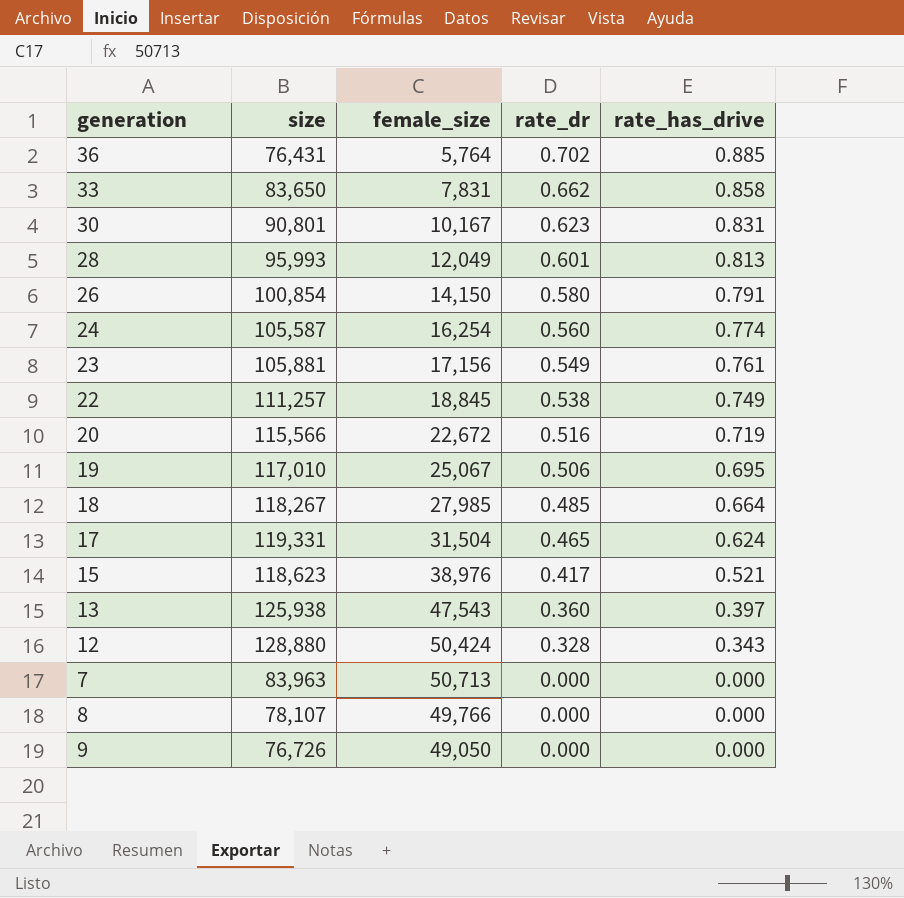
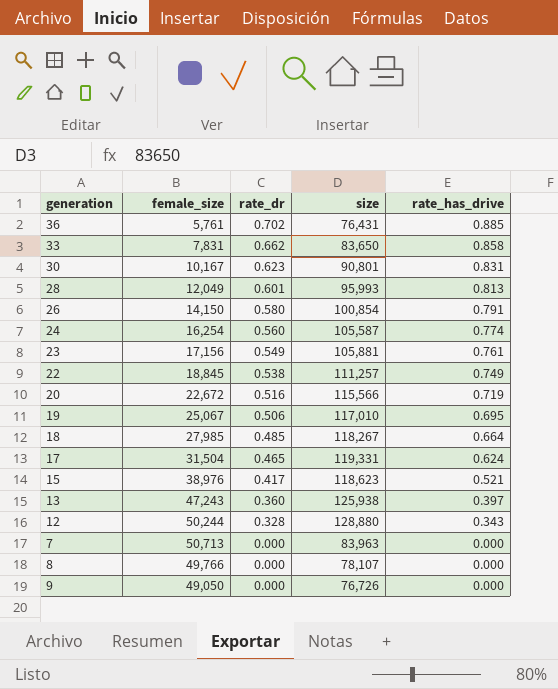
column size | position: 2 -> 4
36 | female_size: 5,764 -> 5,761
13 | female_size: 47,543 -> 47,243
12 | female_size: 50,424 -> 50,244

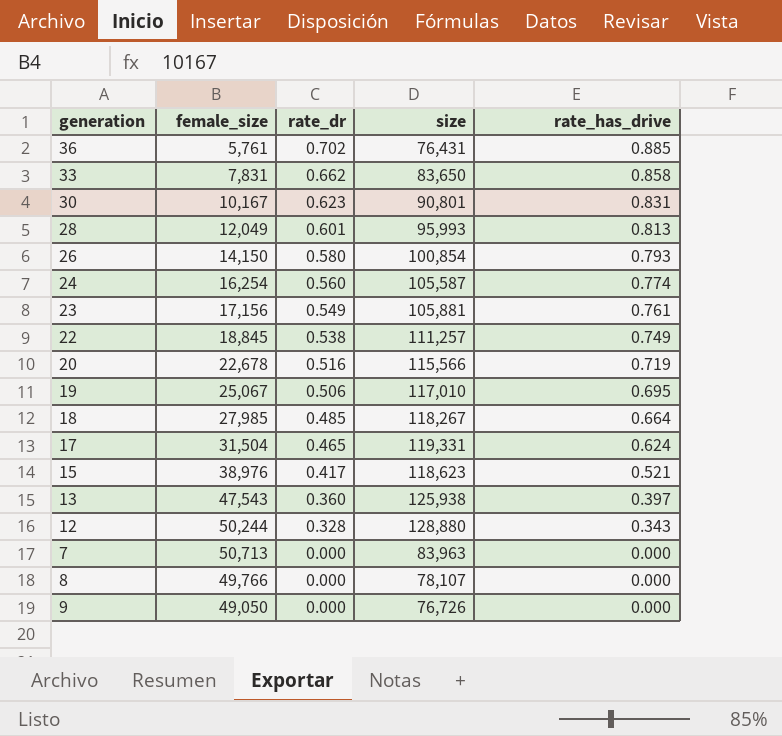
26 | rate_has_drive: 0.791 -> 0.793
20 | female_size: 22,672 -> 22,678
13 | female_size: 47,243 -> 47,543

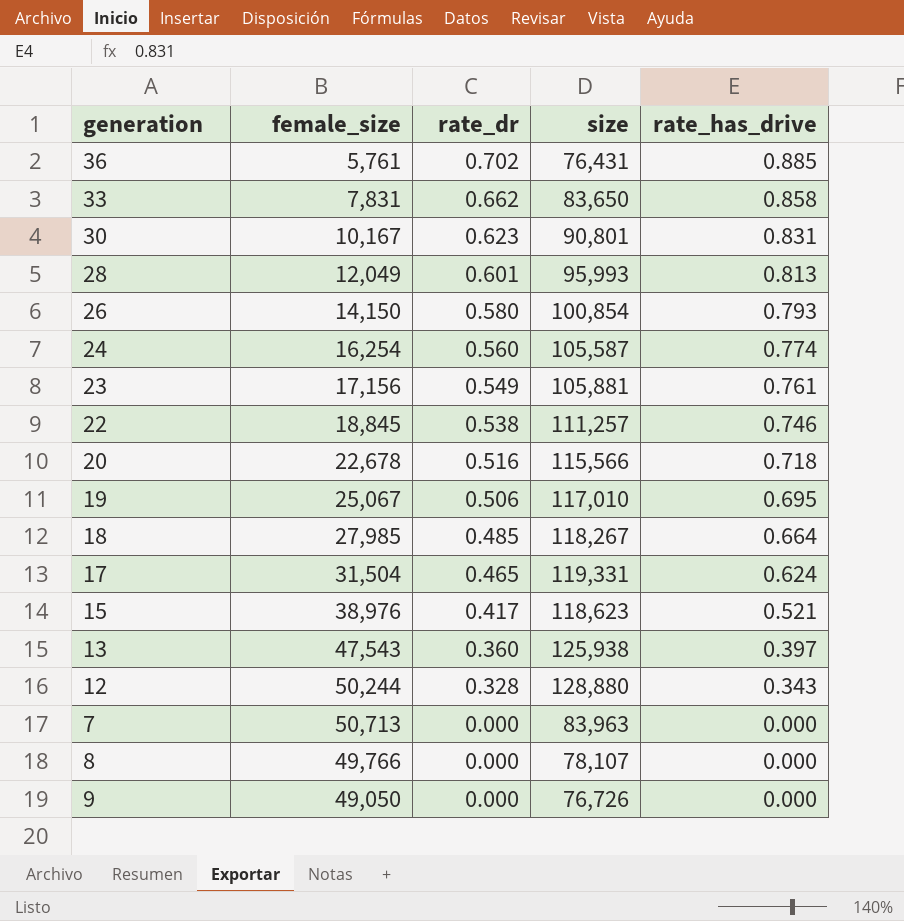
22 | rate_has_drive: 0.749 -> 0.746
20 | rate_has_drive: 0.719 -> 0.718

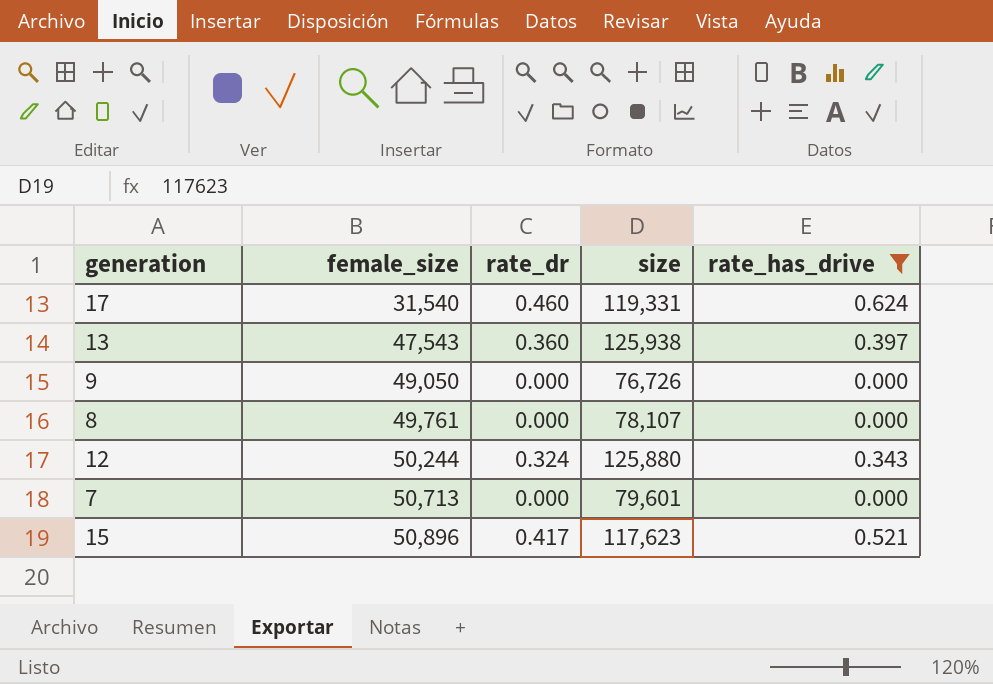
filter: none -> rate_has_drive <= 0.624
row order: rate_dr descending -> female_size ascending
17 | female_size: 31,504 -> 31,540
17 | rate_dr: 0.465 -> 0.460
8 | female_size: 49,766 -> 49,761
12 | rate_dr: 0.328 -> 0.324
12 | size: 128,880 -> 125,880
7 | size: 83,963 -> 79,601
15 | female_size: 38,976 -> 50,896
15 | size: 118,623 -> 117,623

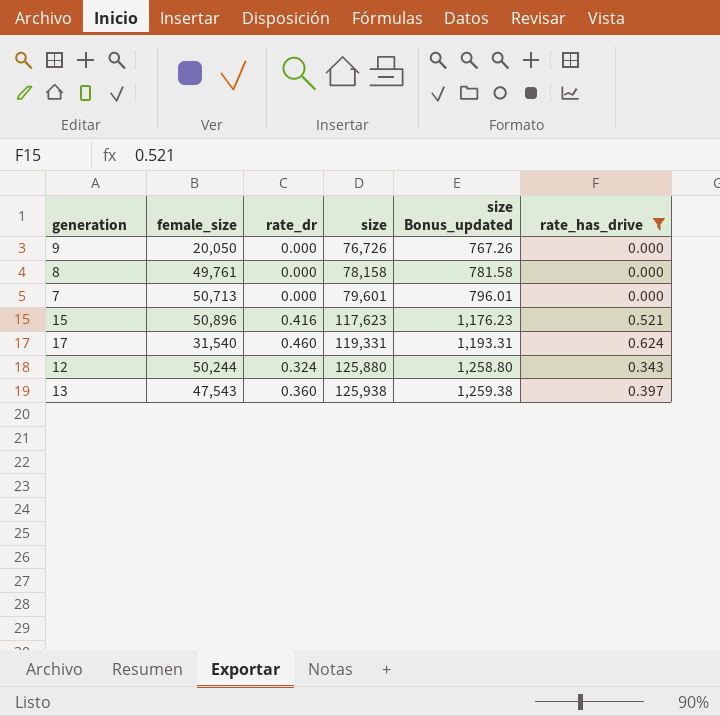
row order: female_size ascending -> size ascending
column size Bonus_updated | formula: none -> [size] * 0.01
9 | female_size: 49,050 -> 20,050
8 | size: 78,107 -> 78,158
15 | rate_dr: 0.417 -> 0.416

